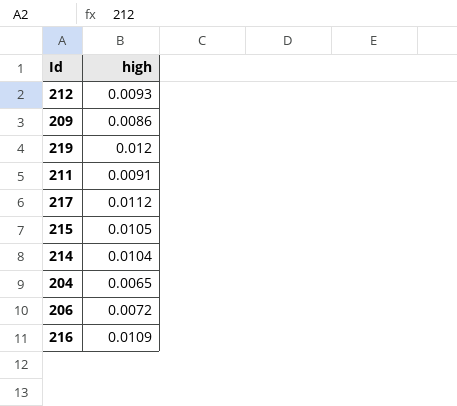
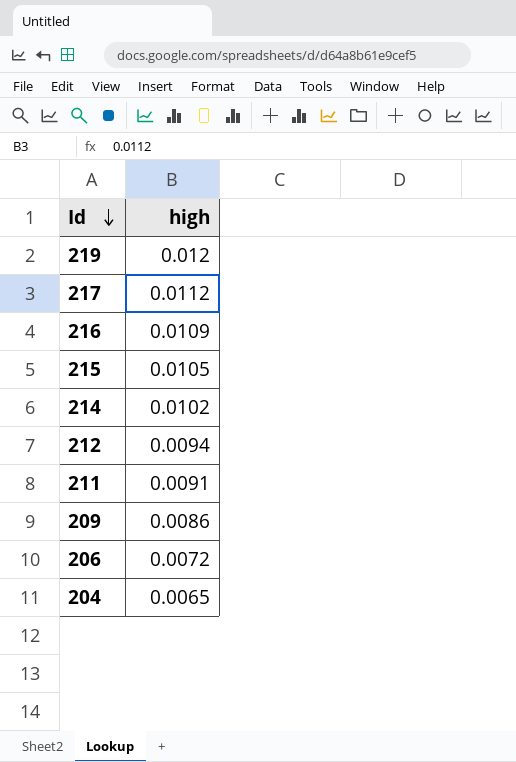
row order: none -> Id descending
214 | high: 0.0104 -> 0.0102
212 | high: 0.0093 -> 0.0094

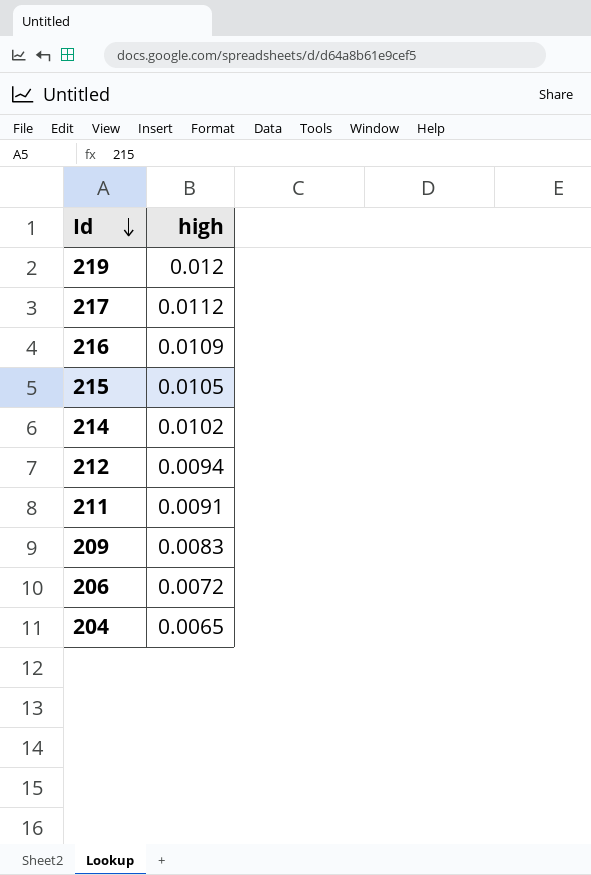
209 | high: 0.0086 -> 0.0083

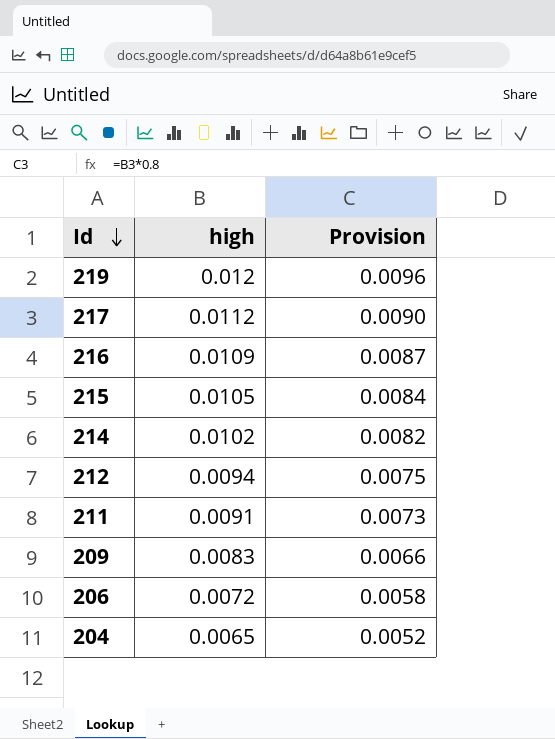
column Provision | formula: none -> [high] * 0.8

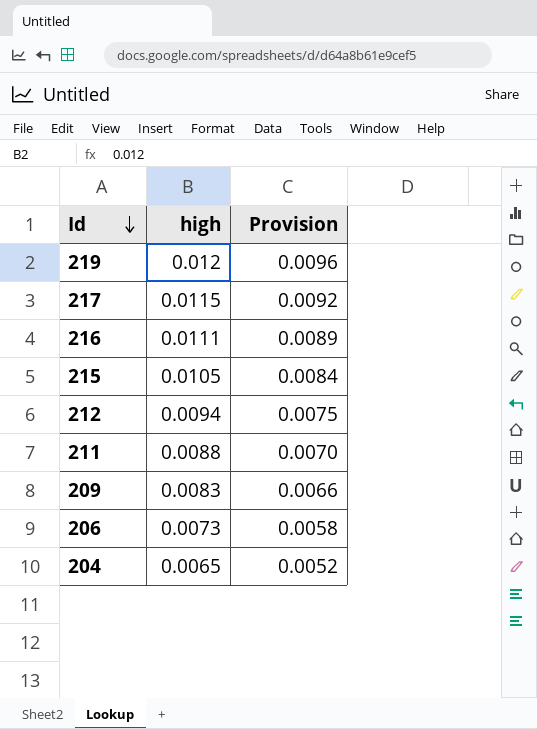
row 214: 0.0102 | 0.0082 -> none
217 | high: 0.0112 -> 0.0115
217 | Provision: 0.0090 -> 0.0092
216 | high: 0.0109 -> 0.0111
216 | Provision: 0.0087 -> 0.0089
211 | high: 0.0091 -> 0.0088
211 | Provision: 0.0073 -> 0.0070
206 | high: 0.0072 -> 0.0073

